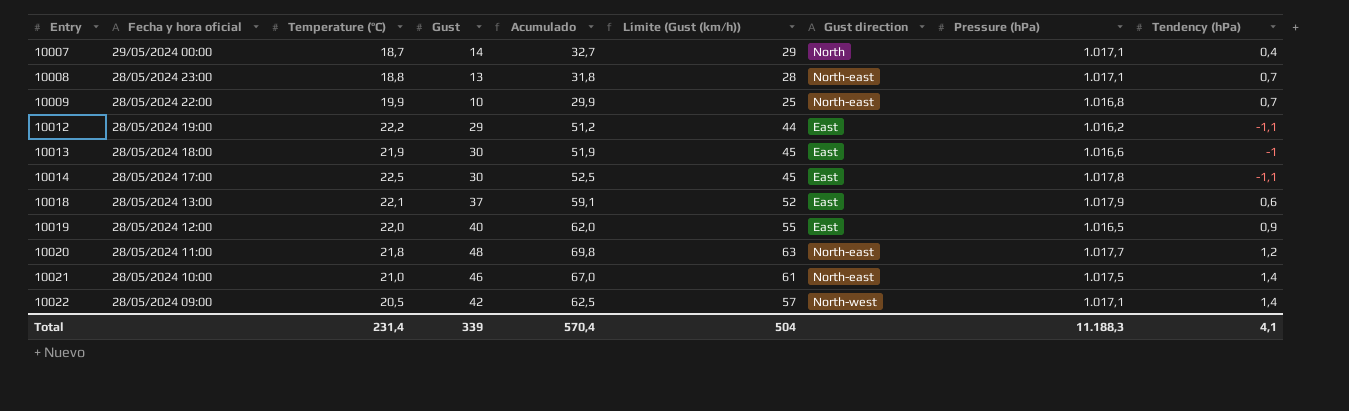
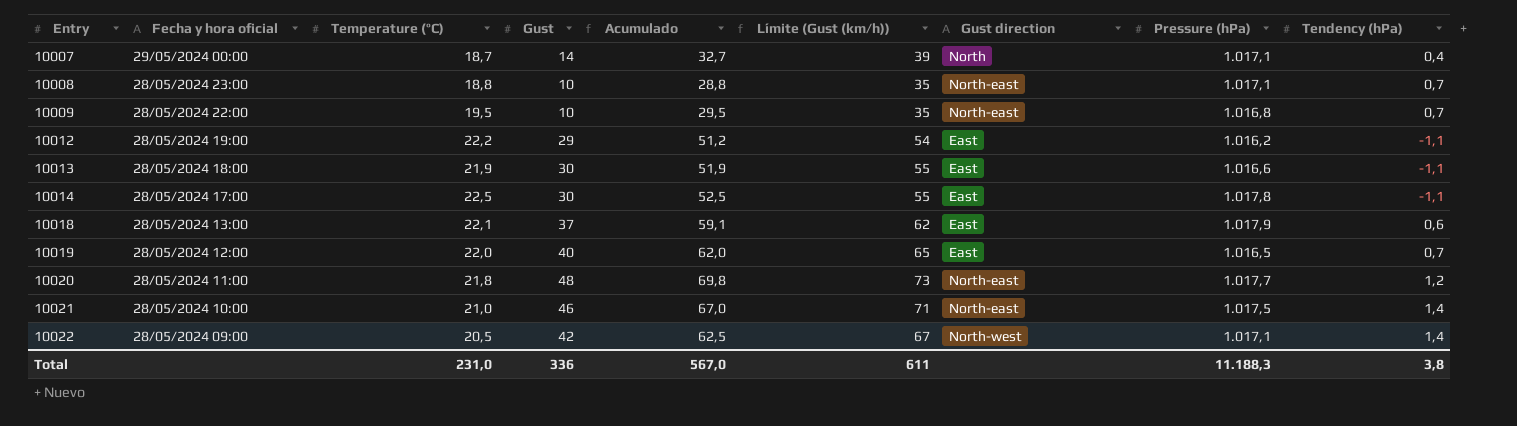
column Límite (Gust (km/h)) | formula: [Gust] + 15 -> [Gust] + 25
10008 | Gust: 13 -> 10
10008 | Acumulado: 31,8 -> 28,8
10009 | Temperature (ºC): 19,9 -> 19,5
10009 | Acumulado: 29,9 -> 29,5
10013 | Tendency (hPa): -1 -> -1,1
10019 | Tendency (hPa): 0,9 -> 0,7
Total | Temperature (ºC): 231,4 -> 231,0
Total | Gust: 339 -> 336
Total | Acumulado: 570,4 -> 567,0
Total | Límite (Gust (km/h)): 504 -> 611
Total | Tendency (hPa): 4,1 -> 3,8

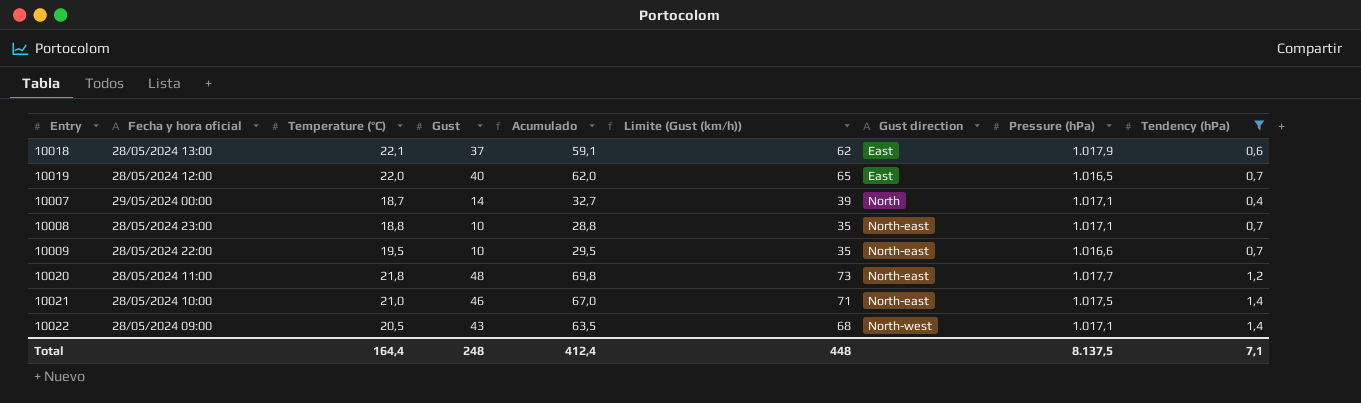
filter: none -> Tendency (hPa) != -1,1
row order: Entry ascending -> Gust direction ascending
10009 | Pressure (hPa): 1.016,8 -> 1.016,6
10022 | Gust: 42 -> 43
10022 | Acumulado: 62,5 -> 63,5
10022 | Límite (Gust (km/h)): 67 -> 68
Total | Temperature (ºC): 231,0 -> 164,4
Total | Gust: 336 -> 248
Total | Acumulado: 567,0 -> 412,4
Total | Límite (Gust (km/h)): 611 -> 448
Total | Pressure (hPa): 11.188,3 -> 8.137,5
Total | Tendency (hPa): 3,8 -> 7,1

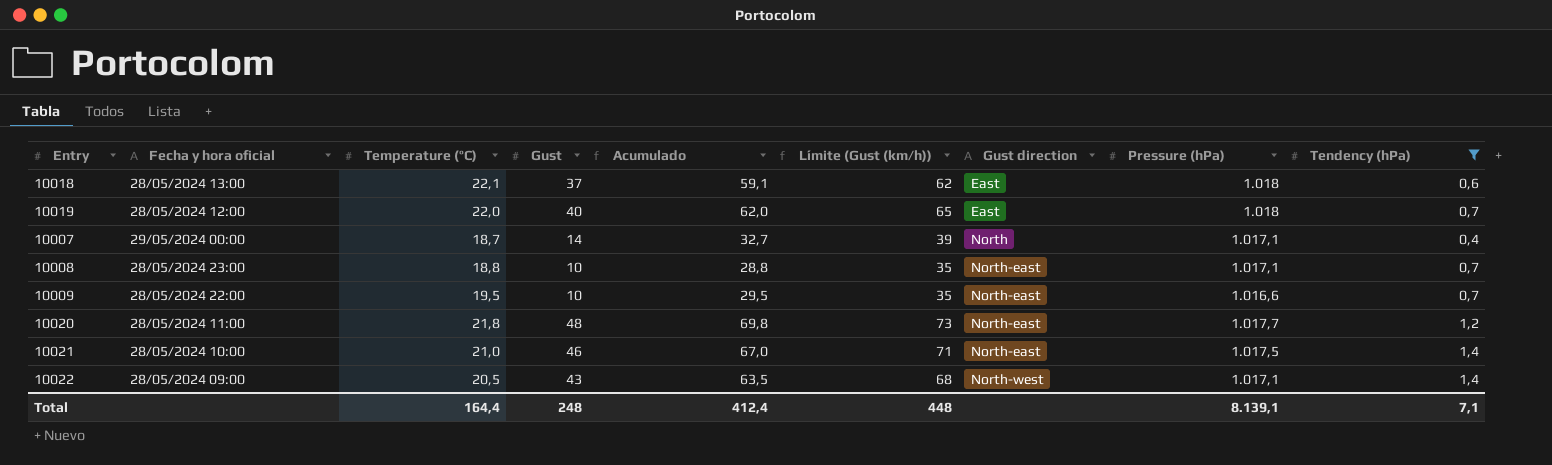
10018 | Pressure (hPa): 1.017,9 -> 1.018
10019 | Pressure (hPa): 1.016,5 -> 1.018
Total | Pressure (hPa): 8.137,5 -> 8.139,1

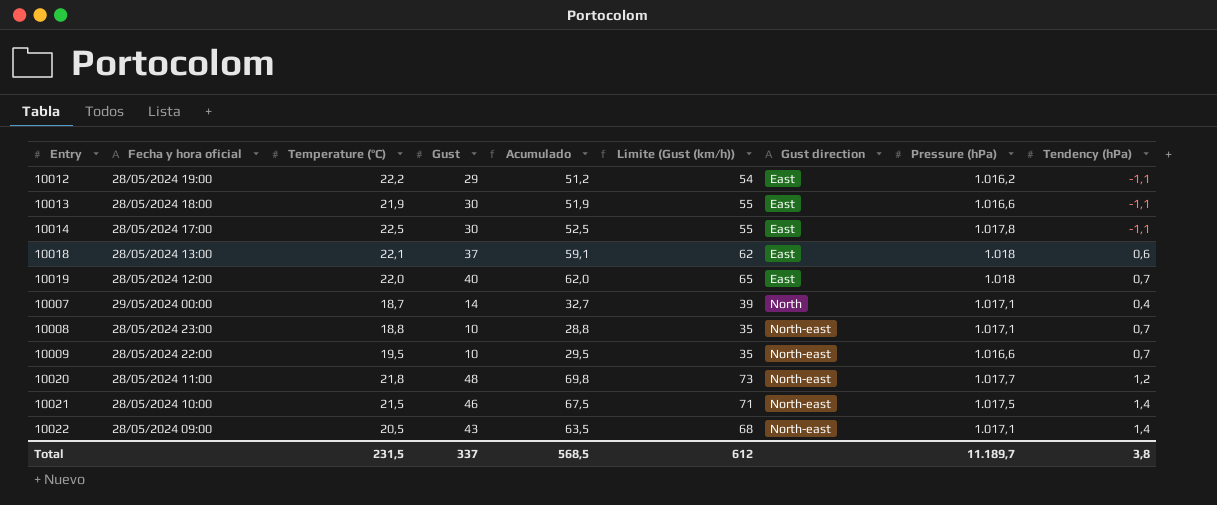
filter: Tendency (hPa) != -1,1 -> none
10021 | Temperature (ºC): 21,0 -> 21,5
10021 | Acumulado: 67,0 -> 67,5
10022 | Gust direction: North-west -> North-east
Total | Temperature (ºC): 164,4 -> 231,5
Total | Gust: 248 -> 337
Total | Acumulado: 412,4 -> 568,5
Total | Límite (Gust (km/h)): 448 -> 612
Total | Pressure (hPa): 8.139,1 -> 11.189,7
Total | Tendency (hPa): 7,1 -> 3,8

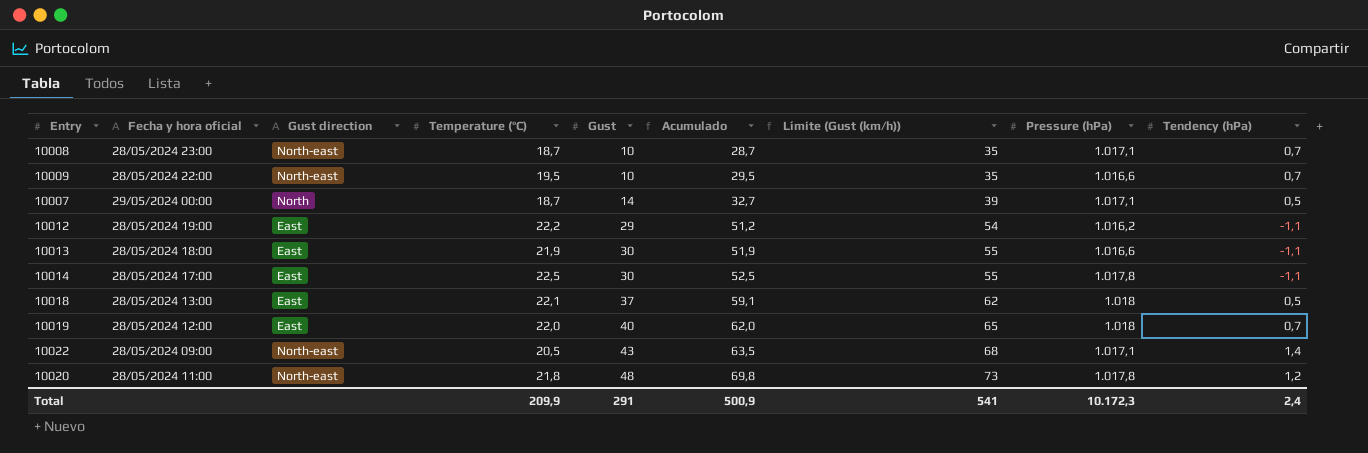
row order: Gust direction ascending -> Gust ascending
column Gust direction | position: 7 -> 3
row 10021: 28/05/2024 10:00 | 21,5 | 46 | 67,5 | 71 | North-east | 1.017,5 | 1,4 -> none
10008 | Temperature (ºC): 18,8 -> 18,7
10008 | Acumulado: 28,8 -> 28,7
10007 | Tendency (hPa): 0,4 -> 0,5
10018 | Tendency (hPa): 0,6 -> 0,5
10020 | Pressure (hPa): 1.017,7 -> 1.017,8
Total | Temperature (ºC): 231,5 -> 209,9
Total | Gust: 337 -> 291
Total | Acumulado: 568,5 -> 500,9
Total | Límite (Gust (km/h)): 612 -> 541
Total | Pressure (hPa): 11.189,7 -> 10.172,3
Total | Tendency (hPa): 3,8 -> 2,4

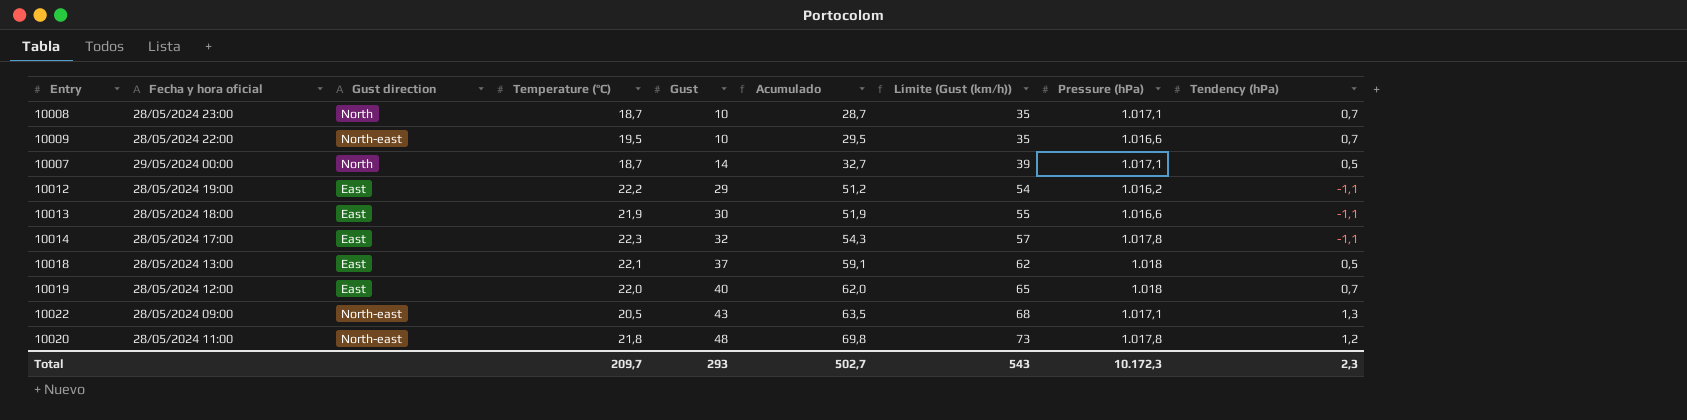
10008 | Gust direction: North-east -> North
10014 | Temperature (ºC): 22,5 -> 22,3
10014 | Gust: 30 -> 32
10014 | Acumulado: 52,5 -> 54,3
10014 | Límite (Gust (km/h)): 55 -> 57
10022 | Tendency (hPa): 1,4 -> 1,3
Total | Temperature (ºC): 209,9 -> 209,7
Total | Gust: 291 -> 293
Total | Acumulado: 500,9 -> 502,7
Total | Límite (Gust (km/h)): 541 -> 543
Total | Tendency (hPa): 2,4 -> 2,3

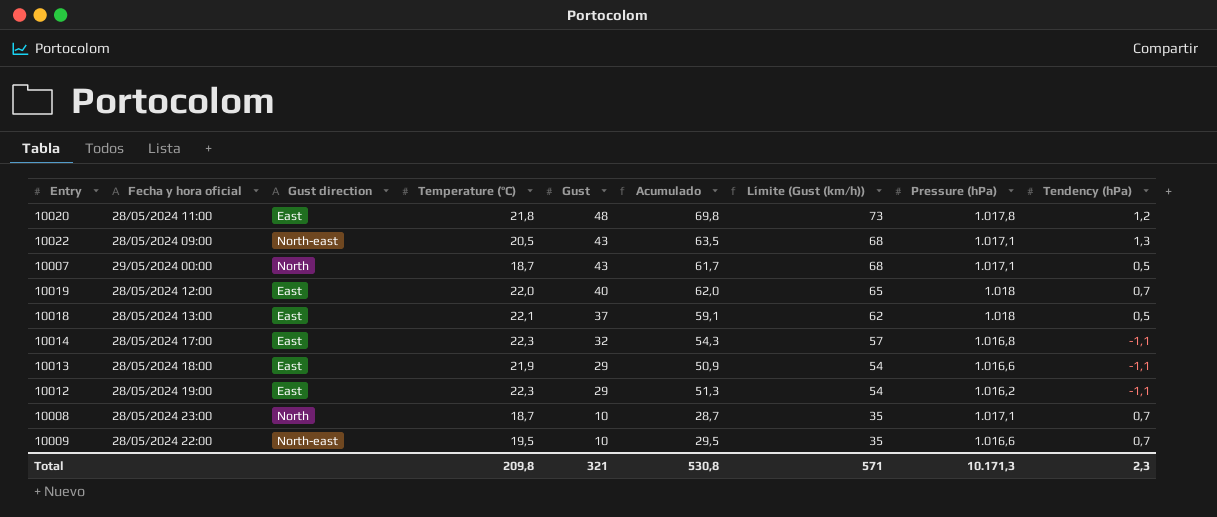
row order: Gust ascending -> Gust descending
10020 | Gust direction: North-east -> East
10007 | Gust: 14 -> 43
10007 | Acumulado: 32,7 -> 61,7
10007 | Límite (Gust (km/h)): 39 -> 68
10014 | Pressure (hPa): 1.017,8 -> 1.016,8
10013 | Gust: 30 -> 29
10013 | Acumulado: 51,9 -> 50,9
10013 | Límite (Gust (km/h)): 55 -> 54
10012 | Temperature (ºC): 22,2 -> 22,3
10012 | Acumulado: 51,2 -> 51,3
Total | Temperature (ºC): 209,7 -> 209,8
Total | Gust: 293 -> 321
Total | Acumulado: 502,7 -> 530,8
Total | Límite (Gust (km/h)): 543 -> 571
Total | Pressure (hPa): 10.172,3 -> 10.171,3

